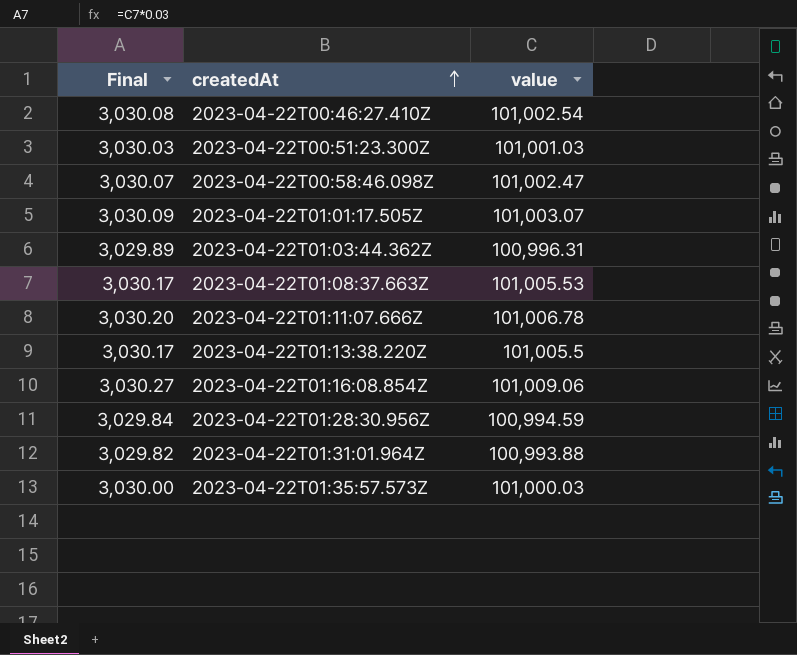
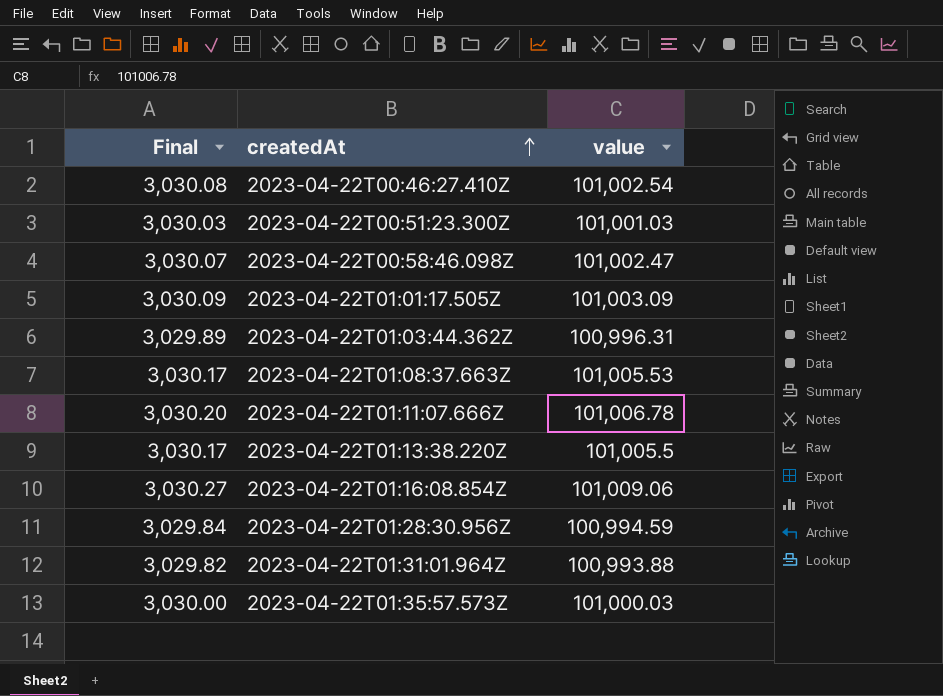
2023-04-22T01:01:17.505Z | value: 101,003.07 -> 101,003.09

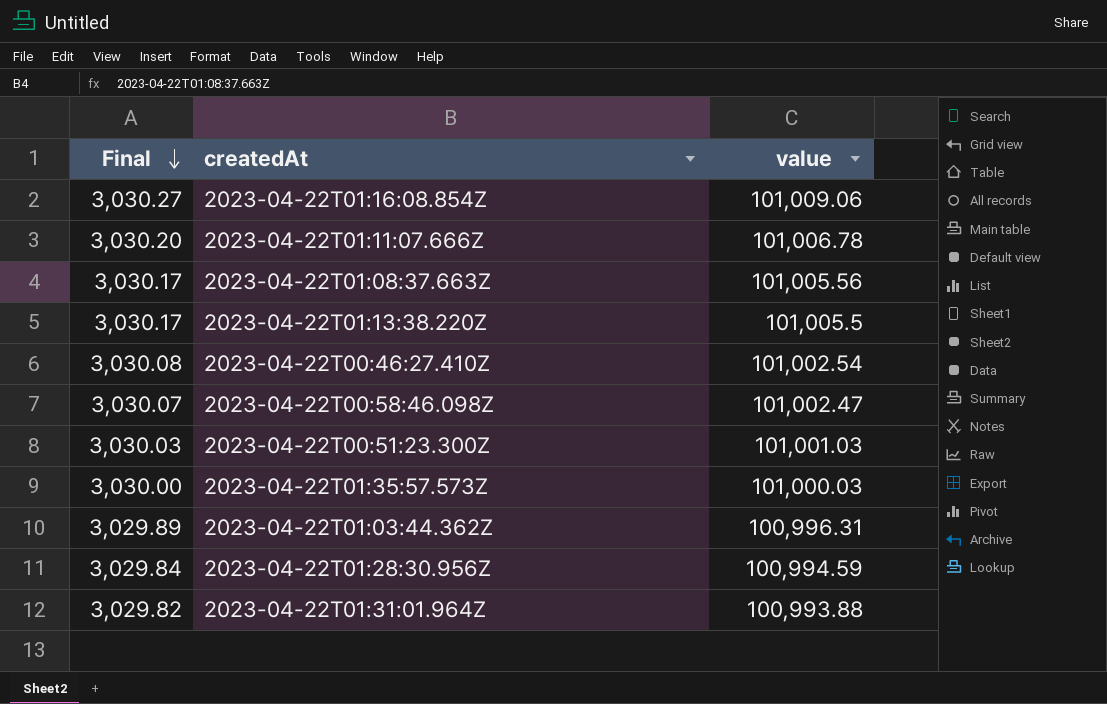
row order: createdAt ascending -> Final descending
row 2023-04-22T01:01:17.505Z: 3,030.09 | 101,003.09 -> none
2023-04-22T01:08:37.663Z | value: 101,005.53 -> 101,005.56

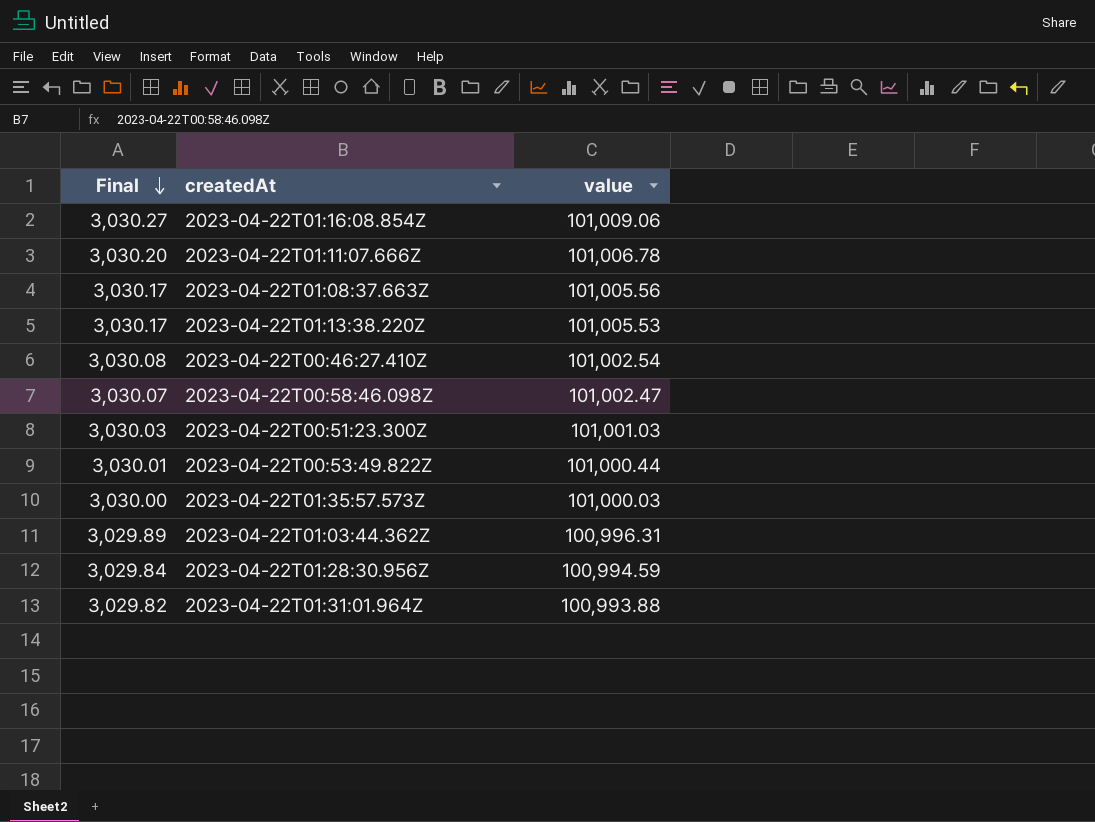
2023-04-22T01:13:38.220Z | value: 101,005.5 -> 101,005.53
row 2023-04-22T00:53:49.822Z: none -> 3,030.01 | 101,000.44

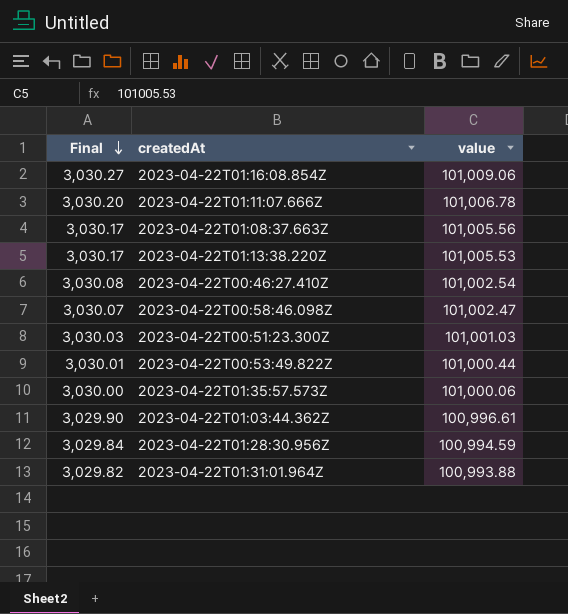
2023-04-22T01:35:57.573Z | value: 101,000.03 -> 101,000.06
2023-04-22T01:03:44.362Z | Final: 3,029.89 -> 3,029.90
2023-04-22T01:03:44.362Z | value: 100,996.31 -> 100,996.61

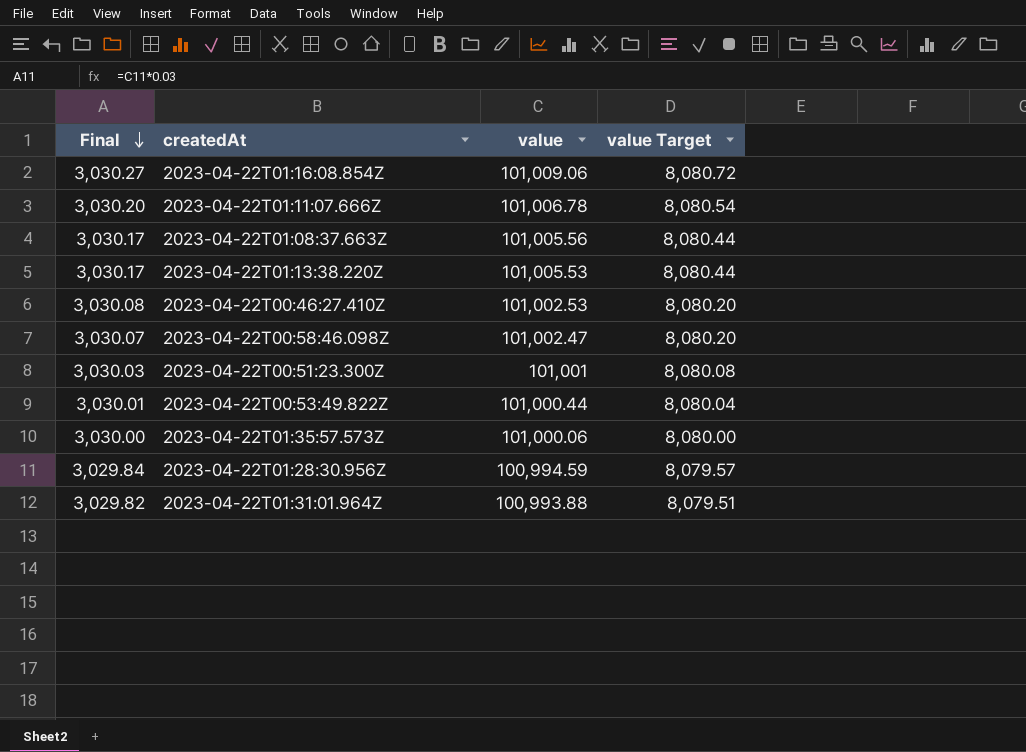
column value Target | formula: none -> [value] * 0.08
row 2023-04-22T01:03:44.362Z: 3,029.90 | 100,996.61 -> none
2023-04-22T00:46:27.410Z | value: 101,002.54 -> 101,002.53
2023-04-22T00:51:23.300Z | value: 101,001.03 -> 101,001

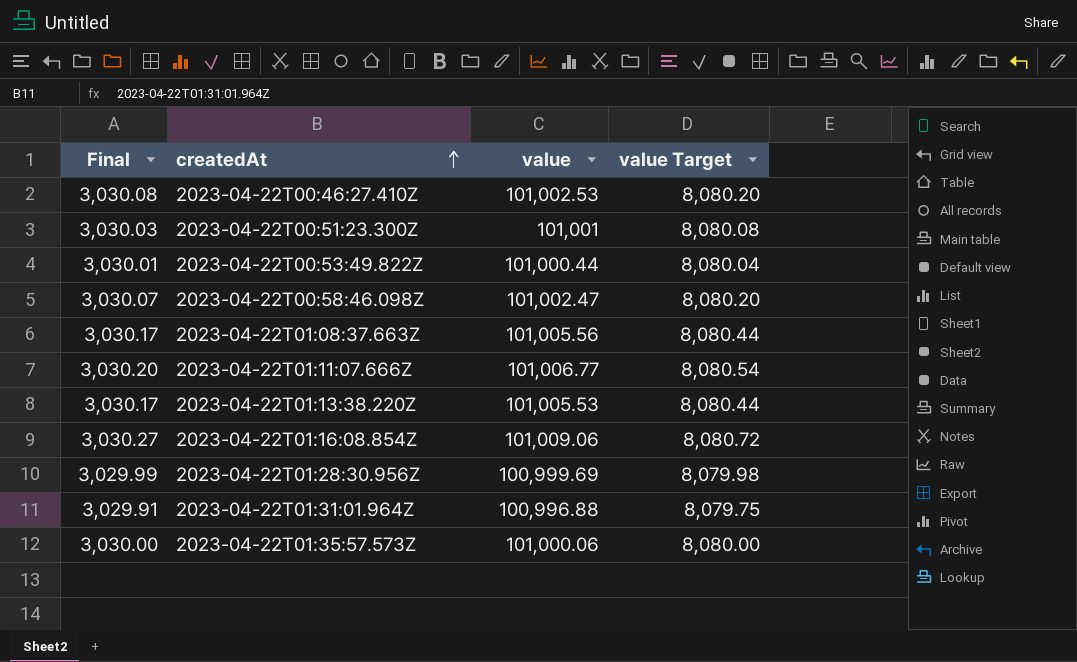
row order: Final descending -> createdAt ascending
2023-04-22T01:11:07.666Z | value: 101,006.78 -> 101,006.77
2023-04-22T01:28:30.956Z | Final: 3,029.84 -> 3,029.99
2023-04-22T01:28:30.956Z | value: 100,994.59 -> 100,999.69
2023-04-22T01:28:30.956Z | value Target: 8,079.57 -> 8,079.98
2023-04-22T01:31:01.964Z | Final: 3,029.82 -> 3,029.91
2023-04-22T01:31:01.964Z | value: 100,993.88 -> 100,996.88
2023-04-22T01:31:01.964Z | value Target: 8,079.51 -> 8,079.75

